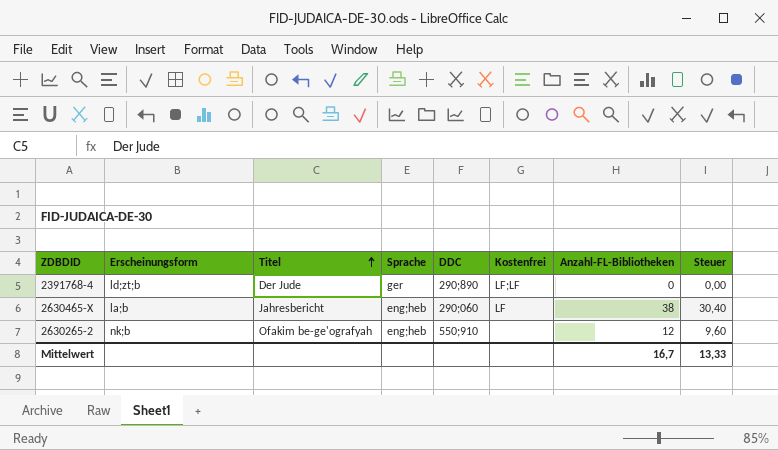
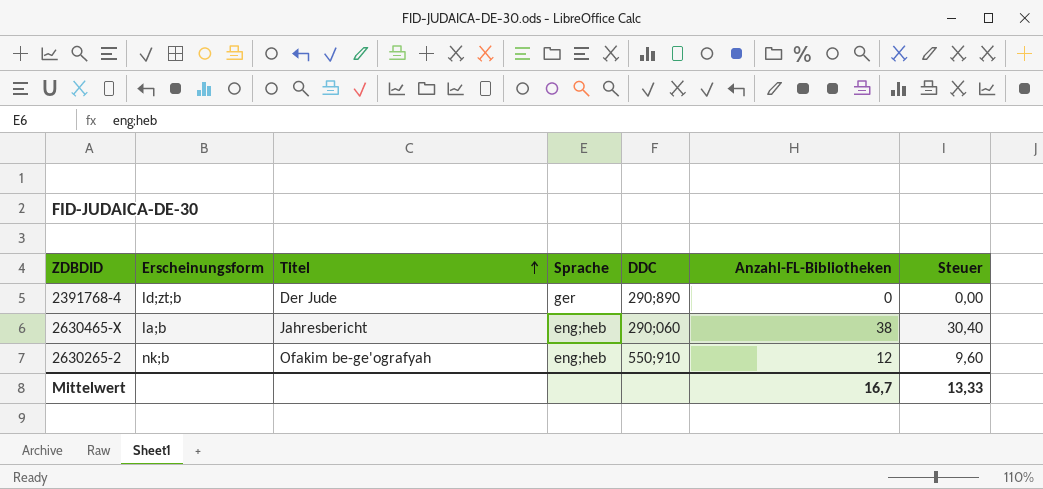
column Kostenfrei | position: 6 -> none

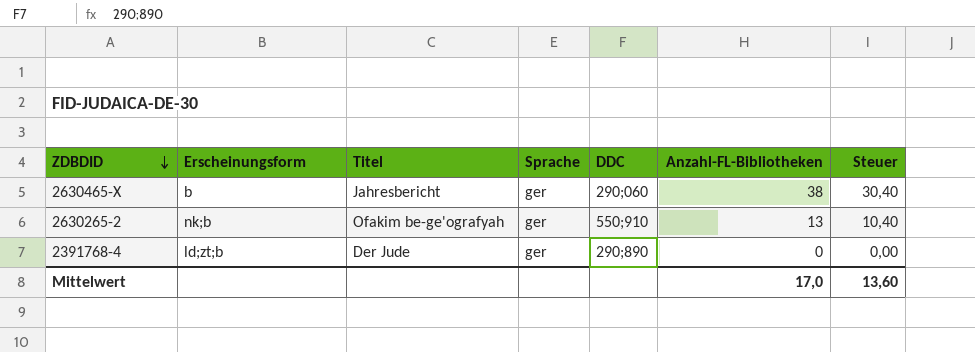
row order: Titel ascending -> ZDBDID descending
2630465-X | Erscheinungsform: la;b -> b
2630465-X | Sprache: eng;heb -> ger
2630265-2 | Sprache: eng;heb -> ger
2630265-2 | Anzahl-FL-Bibliotheken: 12 -> 13
2630265-2 | Steuer: 9,60 -> 10,40
Mittelwert | Anzahl-FL-Bibliotheken: 16,7 -> 17,0
Mittelwert | Steuer: 13,33 -> 13,60

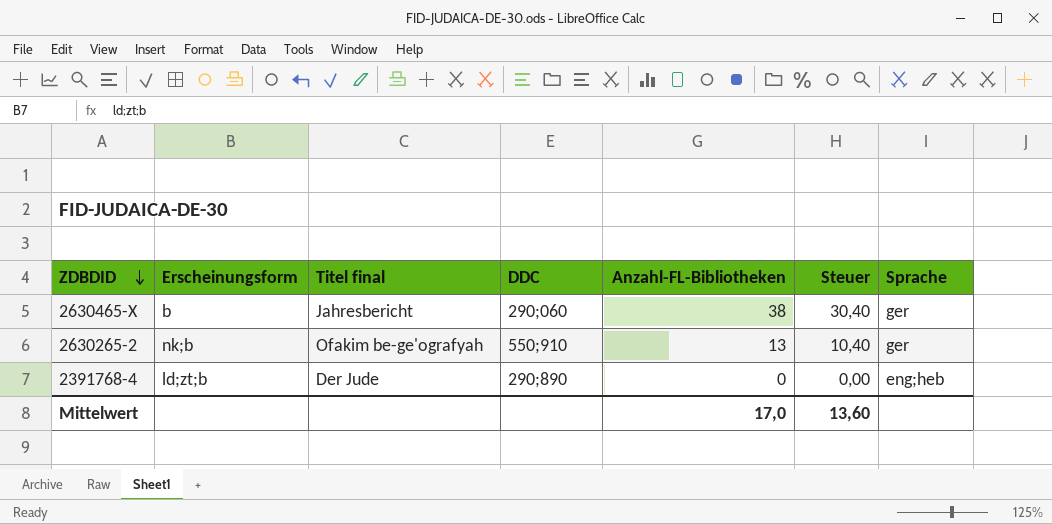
column name: Titel -> Titel final
column Sprache | position: 4 -> 7
2391768-4 | Sprache: ger -> eng;heb

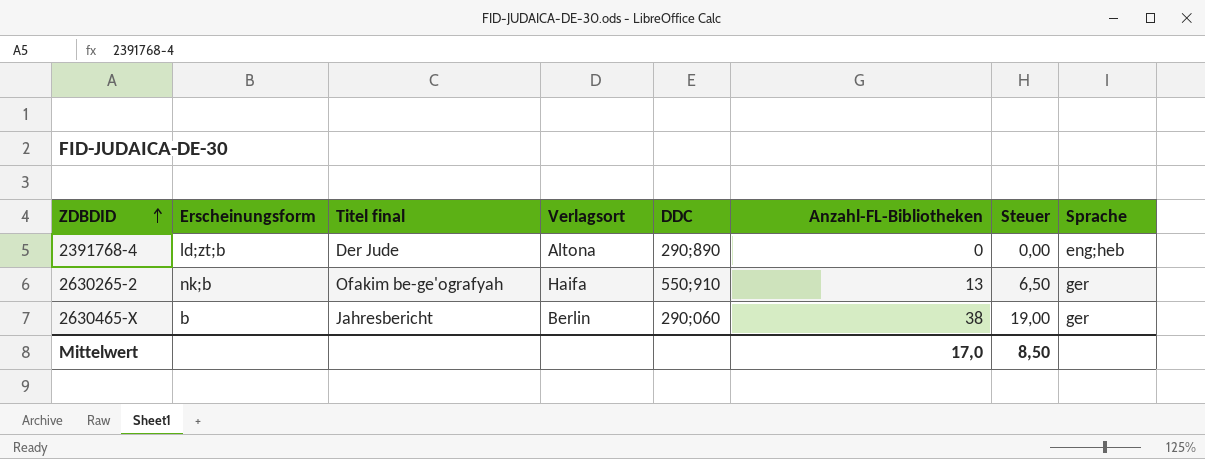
row order: ZDBDID descending -> ZDBDID ascending
column Verlagsort | position: none -> 4
column Steuer | formula: [Anzahl-FL-Bibliotheken] * 0,8 -> [Anzahl-FL-Bibliotheken] * 0,5
Mittelwert | Steuer: 13,60 -> 8,50

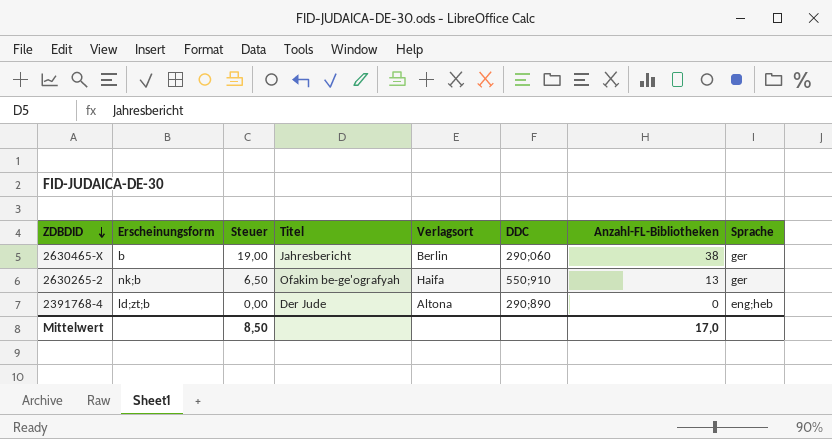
row order: ZDBDID ascending -> ZDBDID descending
column Steuer | position: 7 -> 3
column name: Titel final -> Titel

